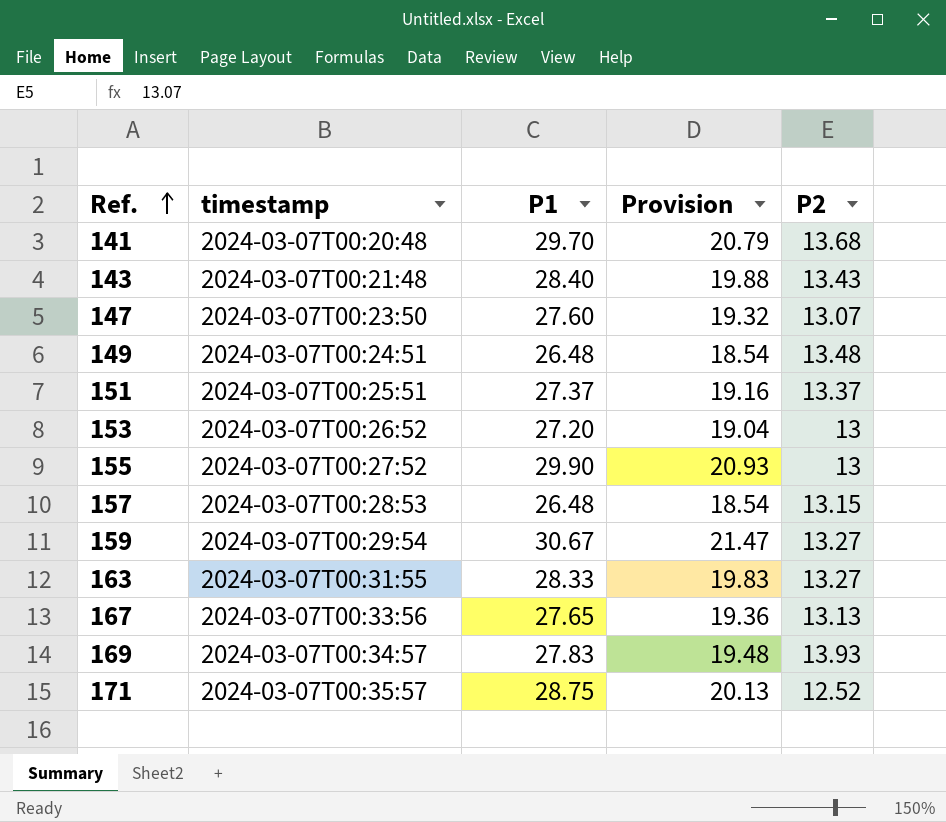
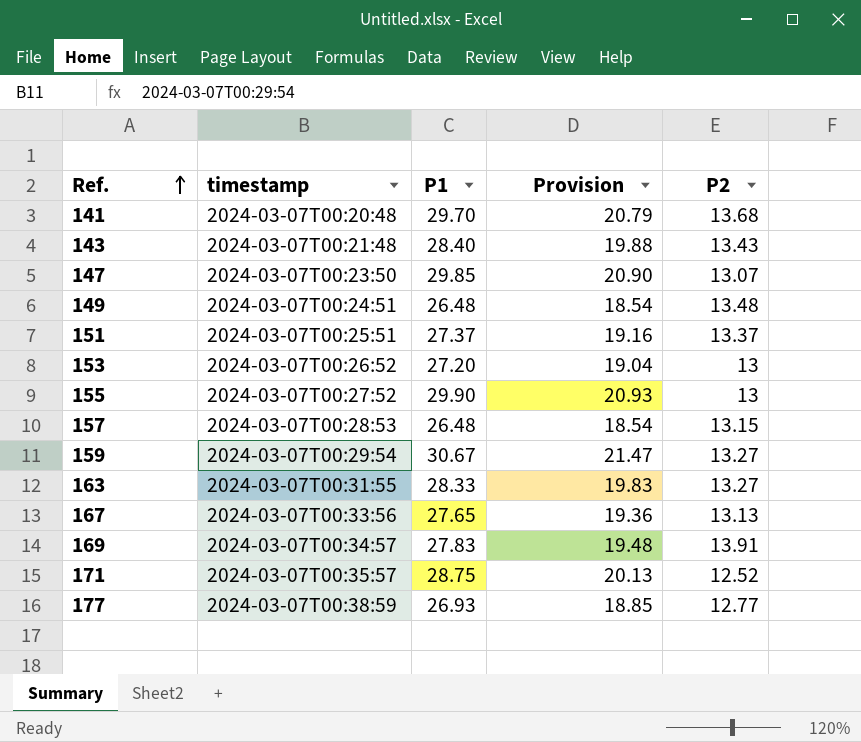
147 | P1: 27.60 -> 29.85
147 | Provision: 19.32 -> 20.90
169 | P2: 13.93 -> 13.91
row 177: none -> 2024-03-07T00:38:59 | 26.93 | 18.85 | 12.77

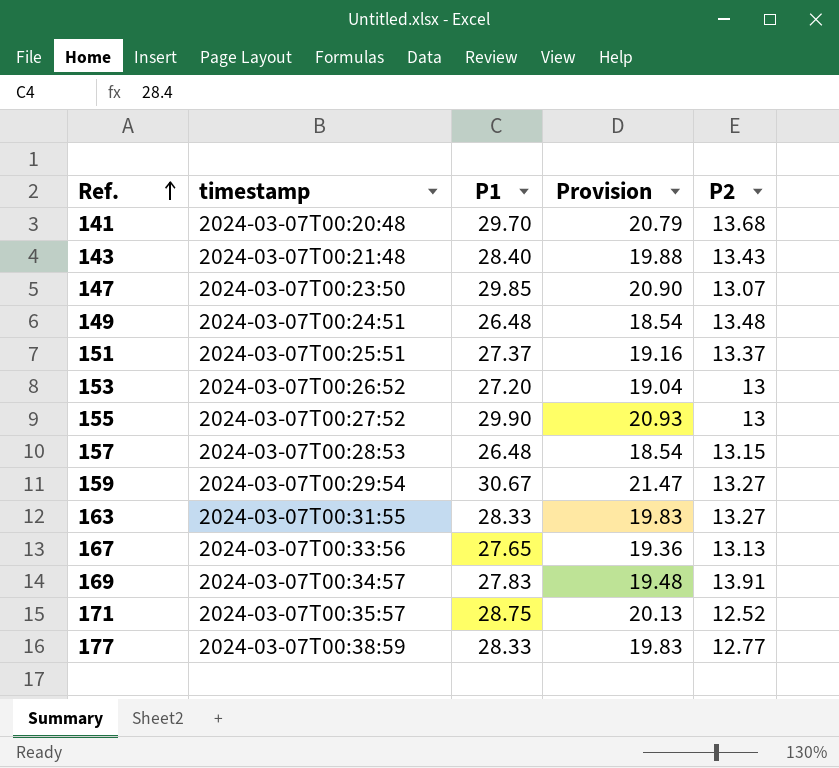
177 | P1: 26.93 -> 28.33
177 | Provision: 18.85 -> 19.83

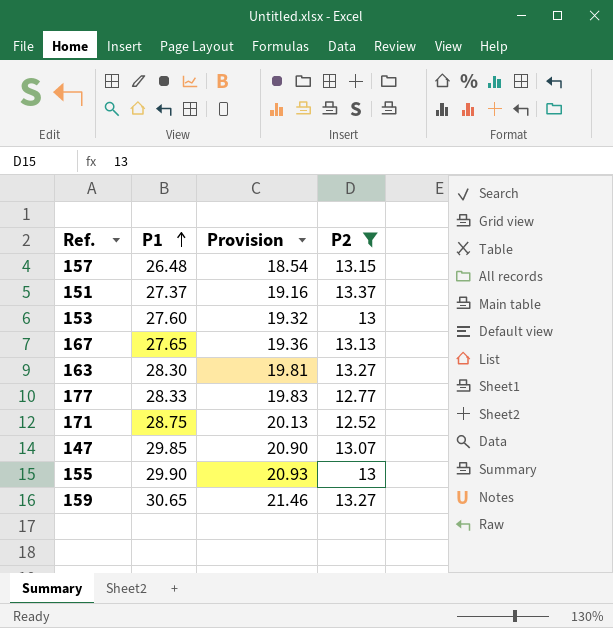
filter: none -> P2 <= 13.37
row order: Ref. ascending -> P1 ascending
column timestamp | position: 2 -> none
153 | P1: 27.20 -> 27.60
153 | Provision: 19.04 -> 19.32
163 | P1: 28.33 -> 28.30
163 | Provision: 19.83 -> 19.81
159 | P1: 30.67 -> 30.65
159 | Provision: 21.47 -> 21.46

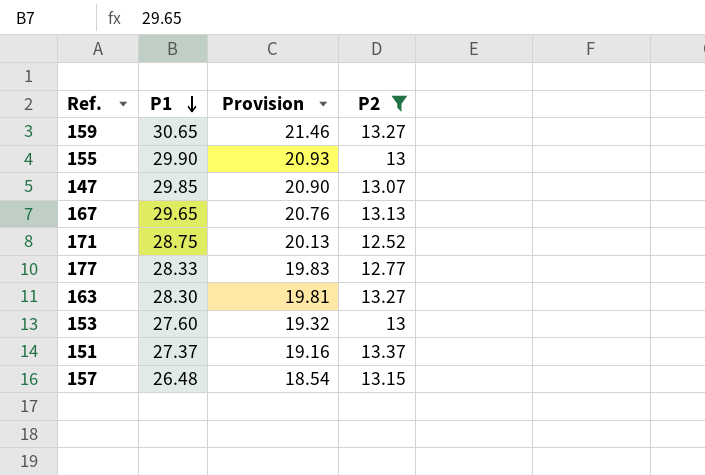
row order: P1 ascending -> P1 descending
167 | P1: 27.65 -> 29.65
167 | Provision: 19.36 -> 20.76

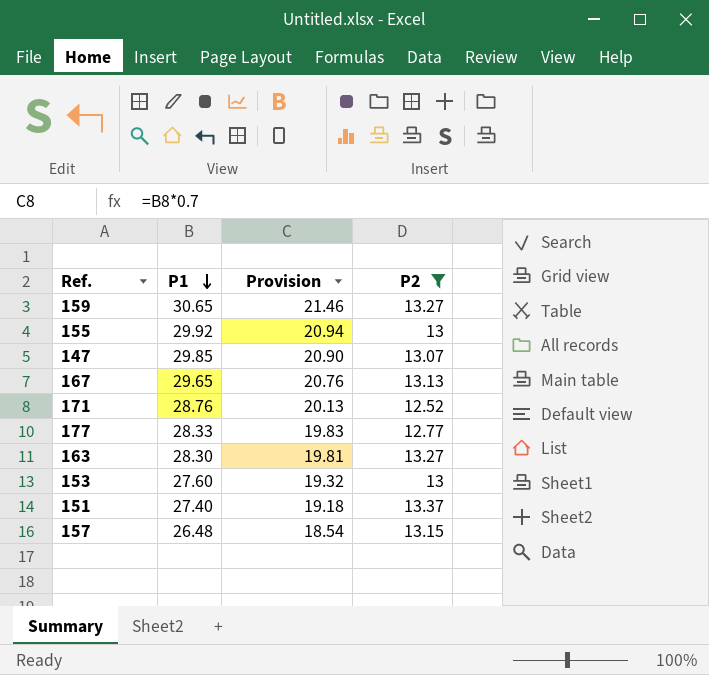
155 | P1: 29.90 -> 29.92
155 | Provision: 20.93 -> 20.94
171 | P1: 28.75 -> 28.76
151 | P1: 27.37 -> 27.40
151 | Provision: 19.16 -> 19.18

